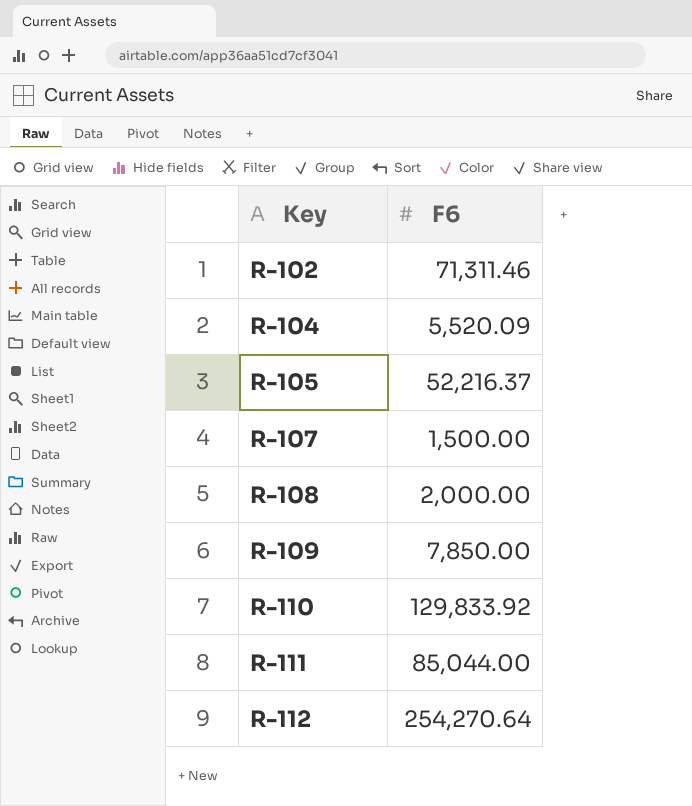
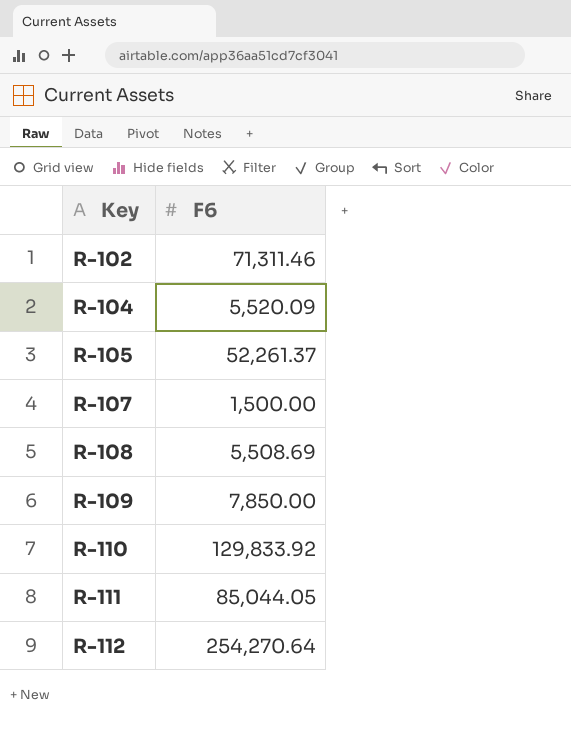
R-105 | F6: 52,216.37 -> 52,261.37
R-108 | F6: 2,000.00 -> 5,508.69
R-111 | F6: 85,044.00 -> 85,044.05

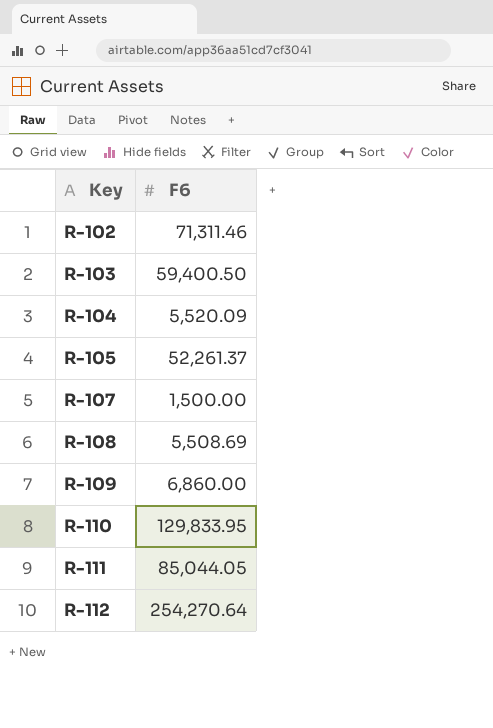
row R-103: none -> 59,400.50
R-109 | F6: 7,850.00 -> 6,860.00
R-110 | F6: 129,833.92 -> 129,833.95

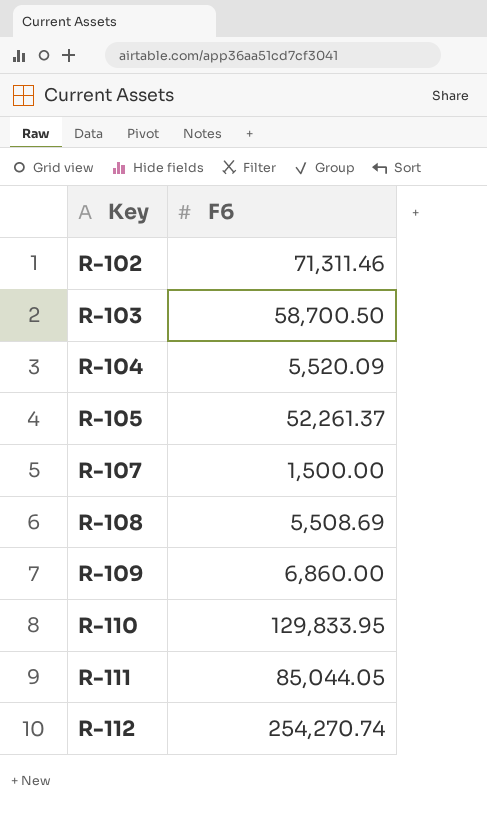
R-103 | F6: 59,400.50 -> 58,700.50
R-112 | F6: 254,270.64 -> 254,270.74

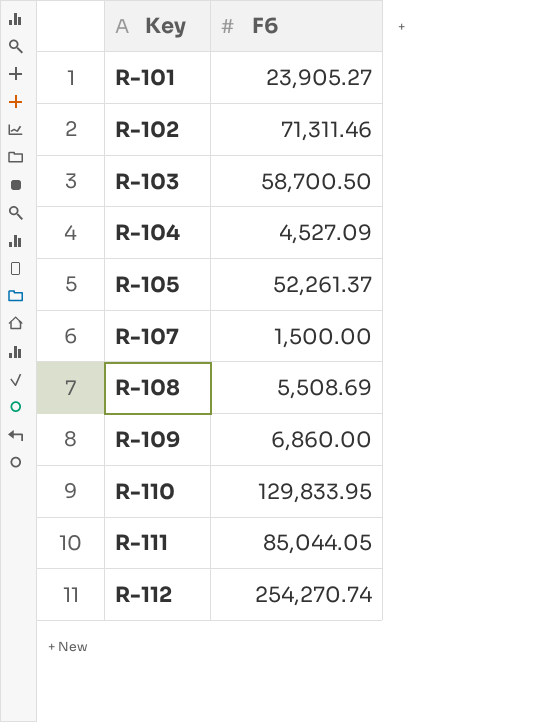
row R-101: none -> 23,905.27
R-104 | F6: 5,520.09 -> 4,527.09

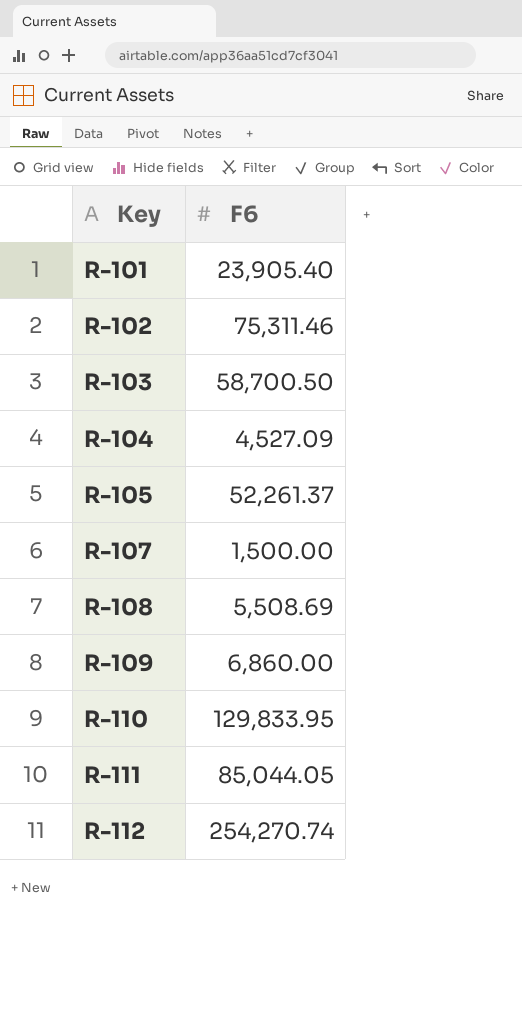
R-101 | F6: 23,905.27 -> 23,905.40
R-102 | F6: 71,311.46 -> 75,311.46

